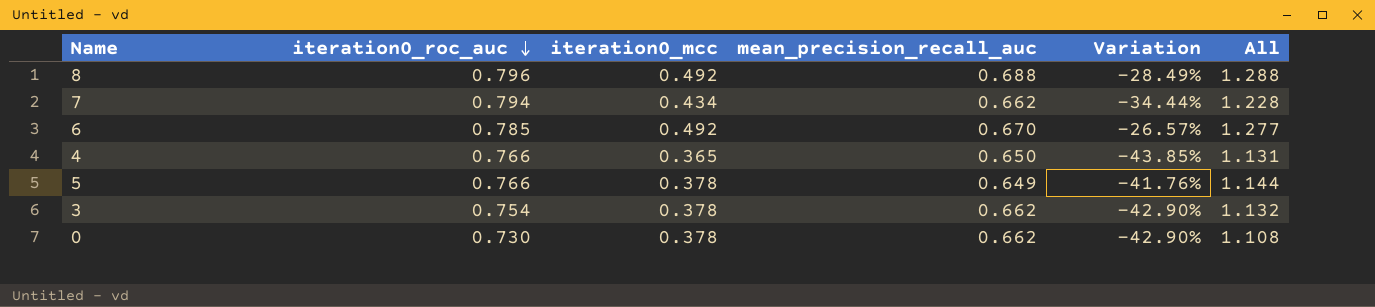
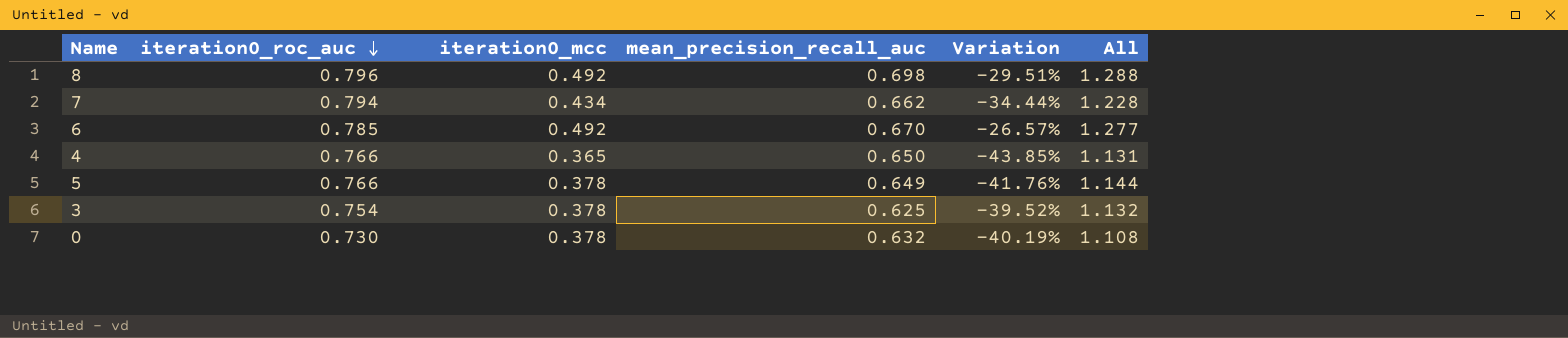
8 | mean_precision_recall_auc: 0.688 -> 0.698
8 | Variation: -28.49% -> -29.51%
3 | mean_precision_recall_auc: 0.662 -> 0.625
3 | Variation: -42.90% -> -39.52%
0 | mean_precision_recall_auc: 0.662 -> 0.632
0 | Variation: -42.90% -> -40.19%

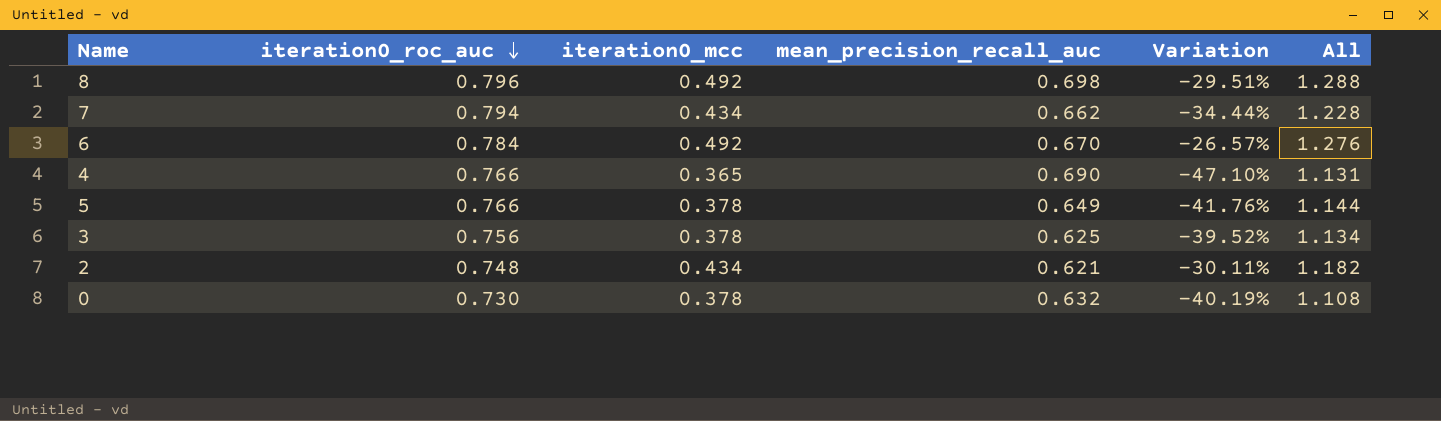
6 | iteration0_roc_auc: 0.785 -> 0.784
6 | All: 1.277 -> 1.276
4 | mean_precision_recall_auc: 0.650 -> 0.690
4 | Variation: -43.85% -> -47.10%
3 | iteration0_roc_auc: 0.754 -> 0.756
3 | All: 1.132 -> 1.134
row 2: none -> 0.748 | 0.434 | 0.621 | -30.11% | 1.182

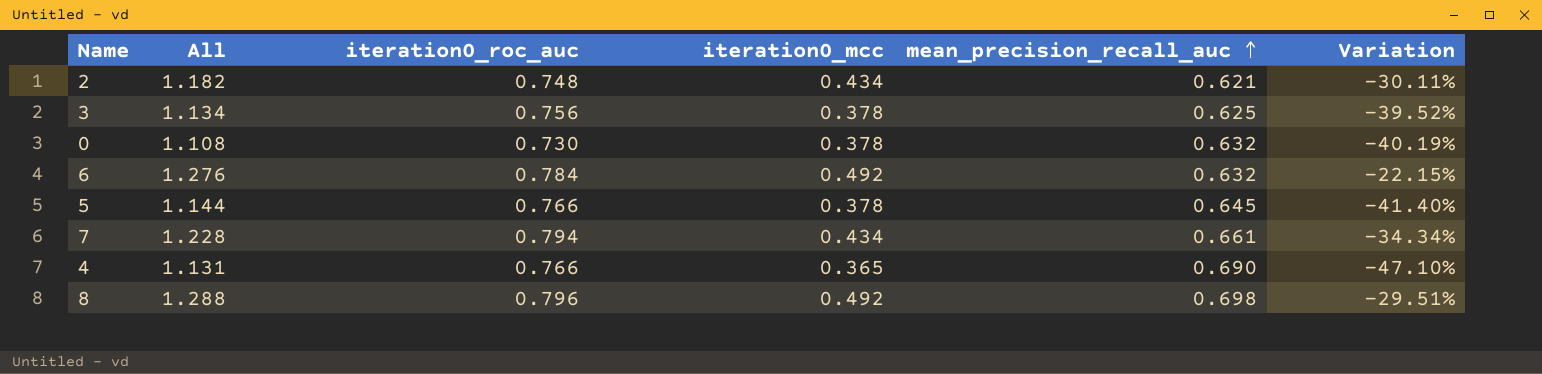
row order: iteration0_roc_auc descending -> mean_precision_recall_auc ascending
column All | position: 6 -> 2
6 | mean_precision_recall_auc: 0.670 -> 0.632
6 | Variation: -26.57% -> -22.15%
5 | mean_precision_recall_auc: 0.649 -> 0.645
5 | Variation: -41.76% -> -41.40%
7 | mean_precision_recall_auc: 0.662 -> 0.661
7 | Variation: -34.44% -> -34.34%

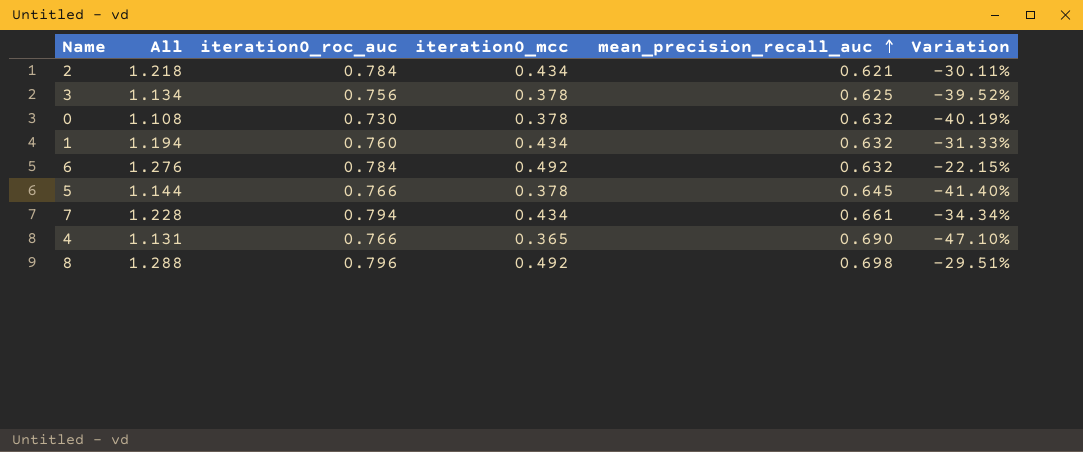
2 | All: 1.182 -> 1.218
2 | iteration0_roc_auc: 0.748 -> 0.784
row 1: none -> 1.194 | 0.760 | 0.434 | 0.632 | -31.33%

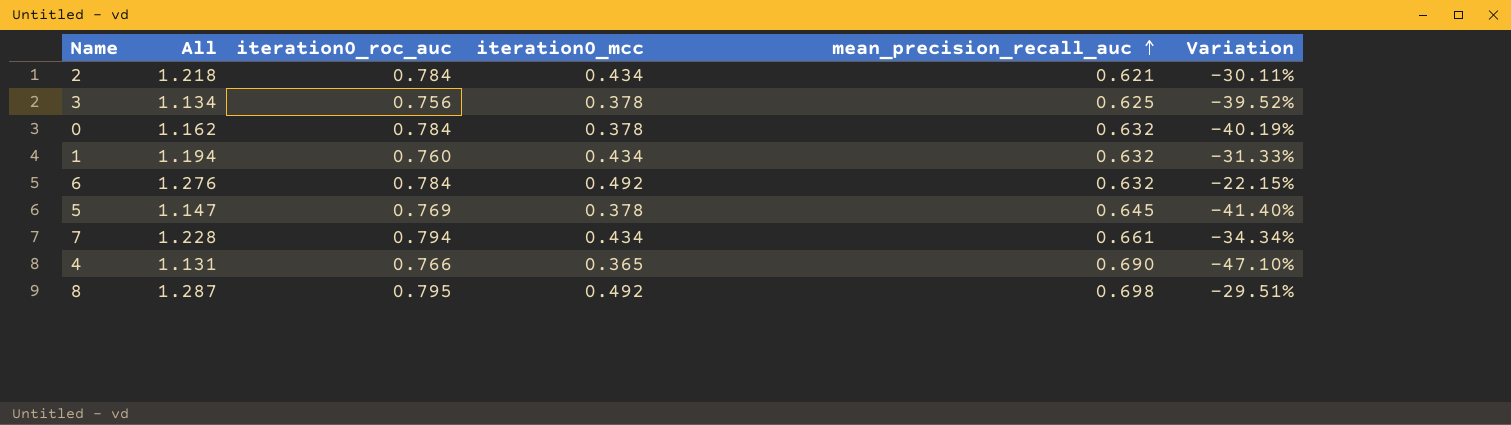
0 | All: 1.108 -> 1.162
0 | iteration0_roc_auc: 0.730 -> 0.784
5 | All: 1.144 -> 1.147
5 | iteration0_roc_auc: 0.766 -> 0.769
8 | All: 1.288 -> 1.287
8 | iteration0_roc_auc: 0.796 -> 0.795

